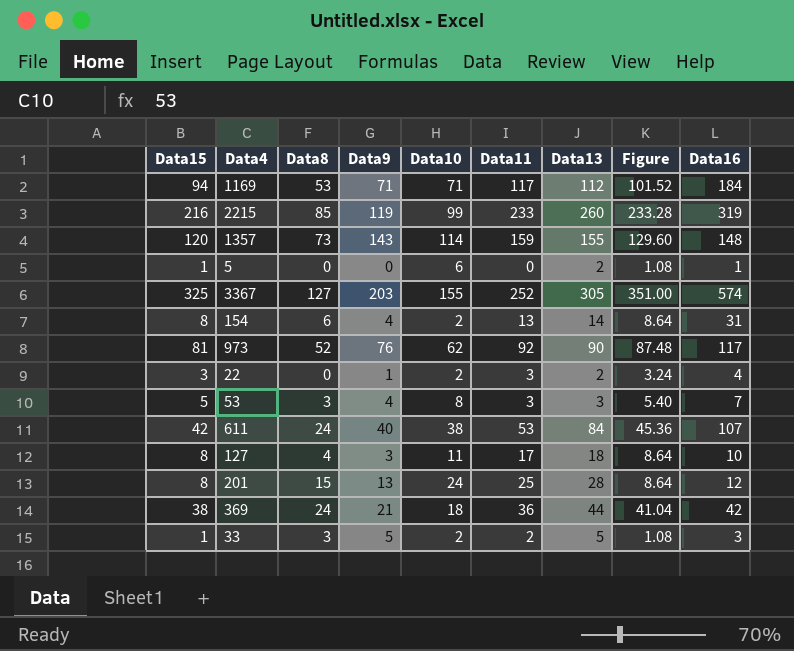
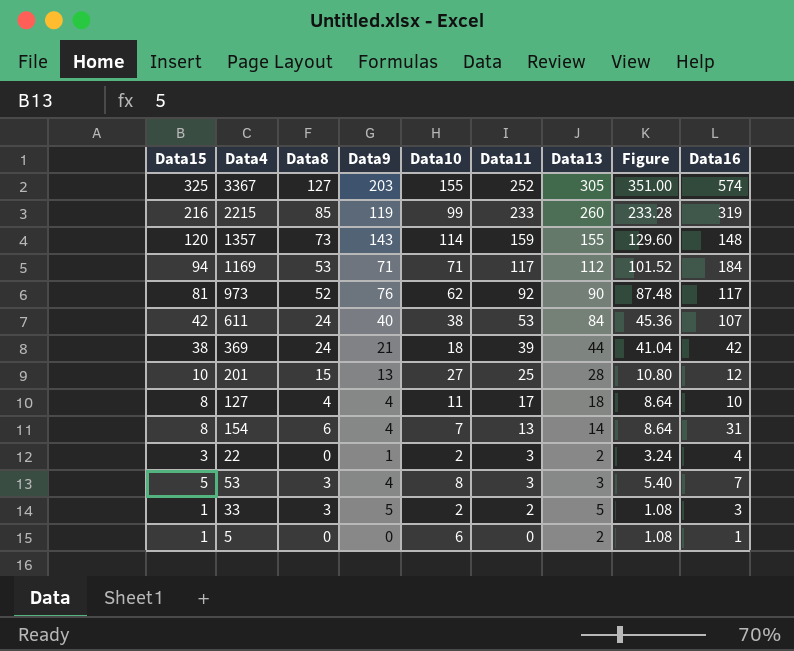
row order: none -> Data11 descending
369 | Data11: 36 -> 39
201 | Data15: 8 -> 10
201 | Data10: 24 -> 27
201 | Figure: 8.64 -> 10.80
127 | Data9: 3 -> 4
154 | Data10: 2 -> 7

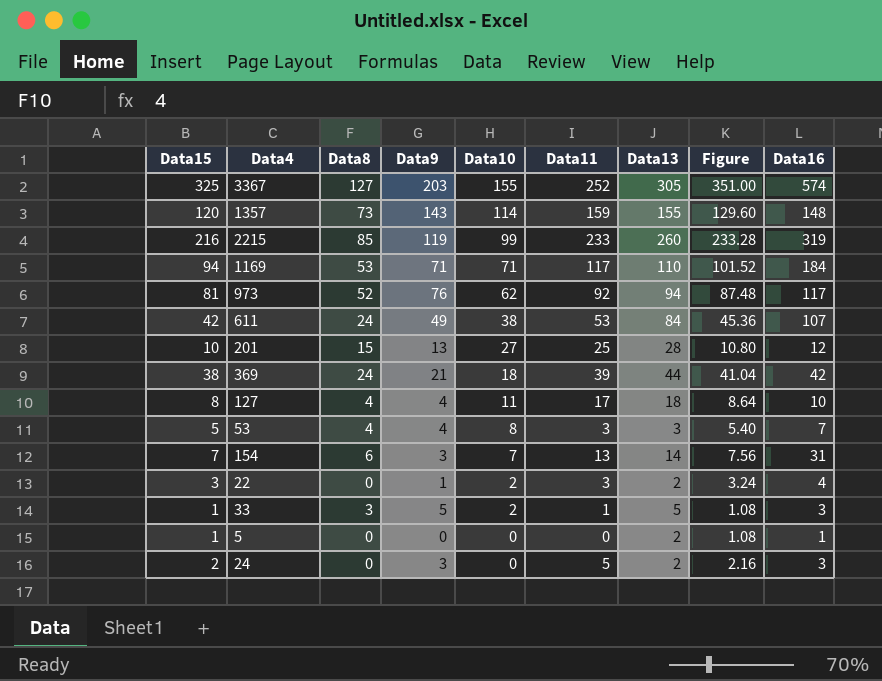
row order: Data11 descending -> Data10 descending
1169 | Data13: 112 -> 110
973 | Data13: 90 -> 94
611 | Data9: 40 -> 49
53 | Data8: 3 -> 4
154 | Data15: 8 -> 7
154 | Data9: 4 -> 3
154 | Figure: 8.64 -> 7.56
33 | Data11: 2 -> 1
5 | Data10: 6 -> 0
row 24: none -> 2 | 0 | 3 | 0 | 5 | 2 | 2.16 | 3

